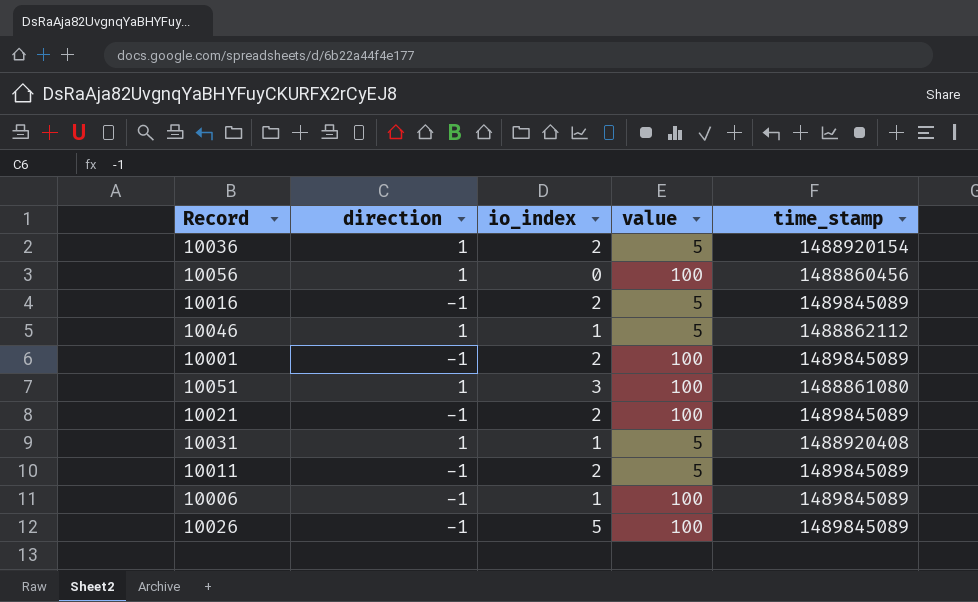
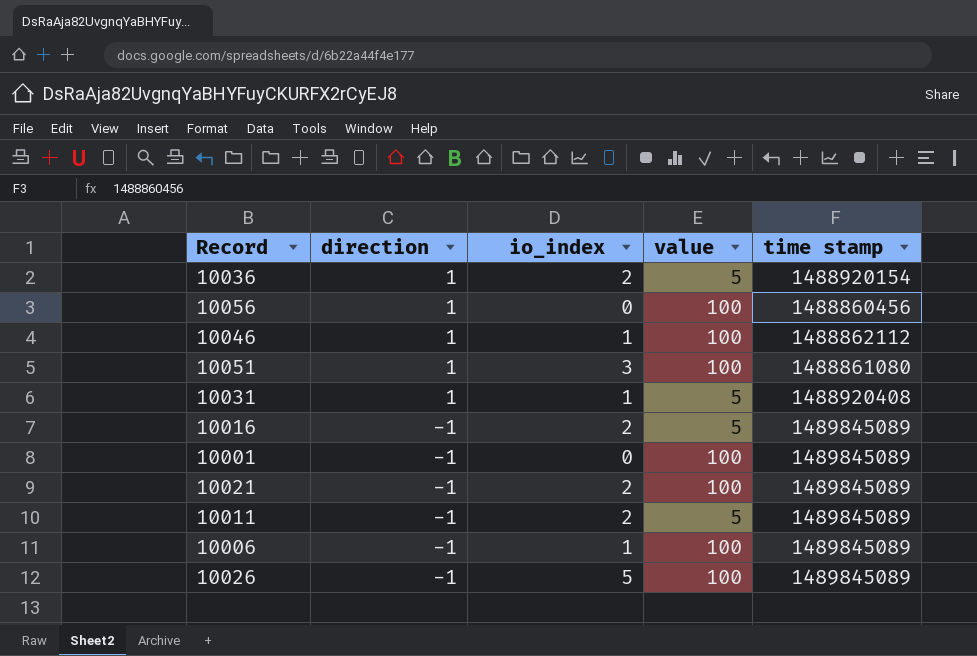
row order: none -> direction descending
column name: time_stamp -> time stamp
10046 | value: 5 -> 100
10001 | io_index: 2 -> 0

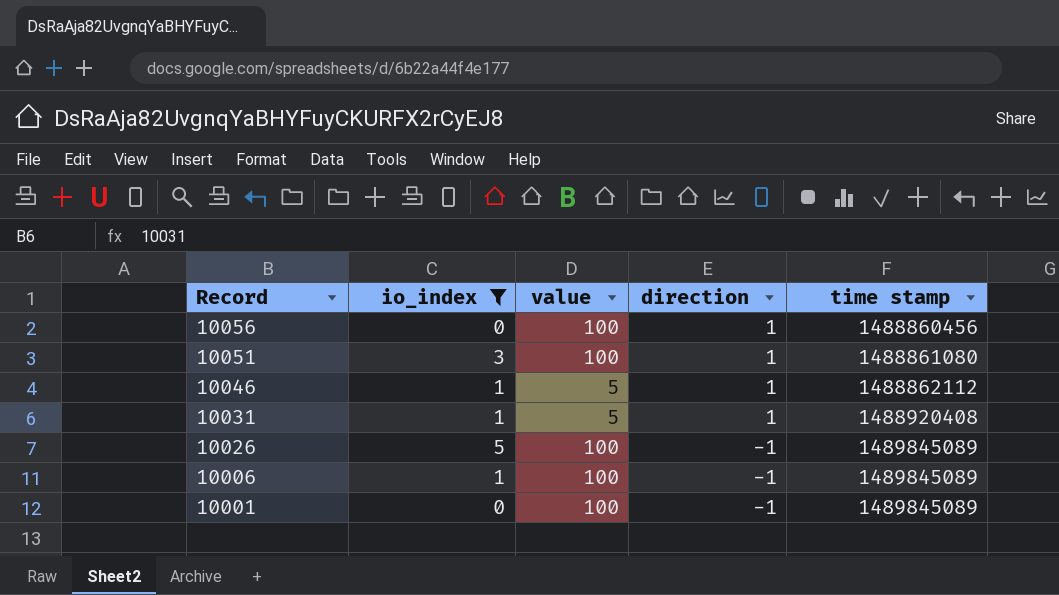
filter: none -> io_index != 2
row order: direction descending -> Record descending
column direction | position: 2 -> 4
10046 | value: 100 -> 5

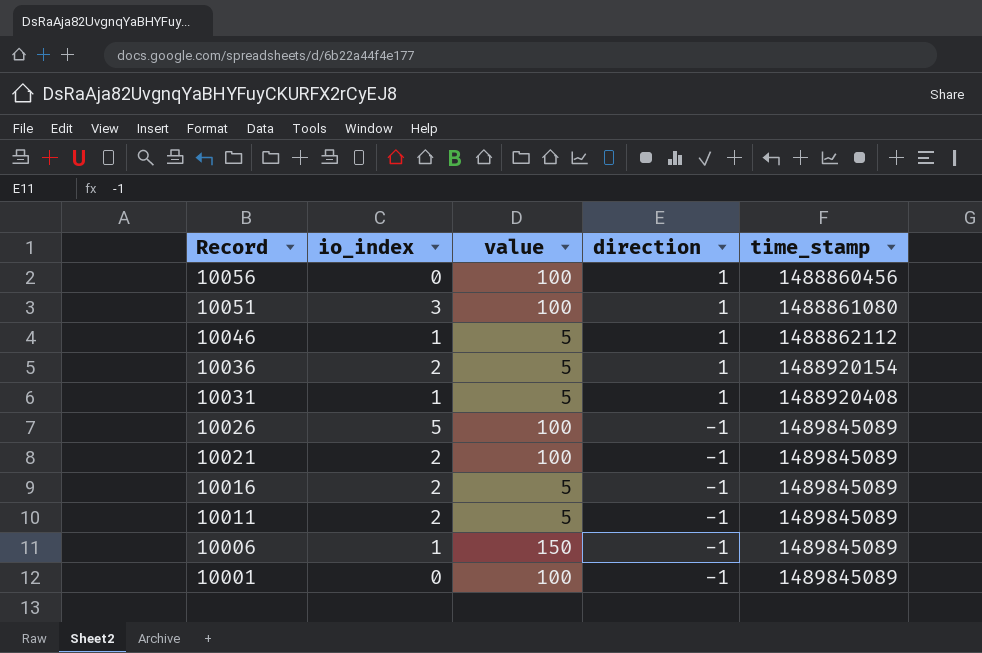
filter: io_index != 2 -> none
column name: time stamp -> time_stamp
10006 | value: 100 -> 150

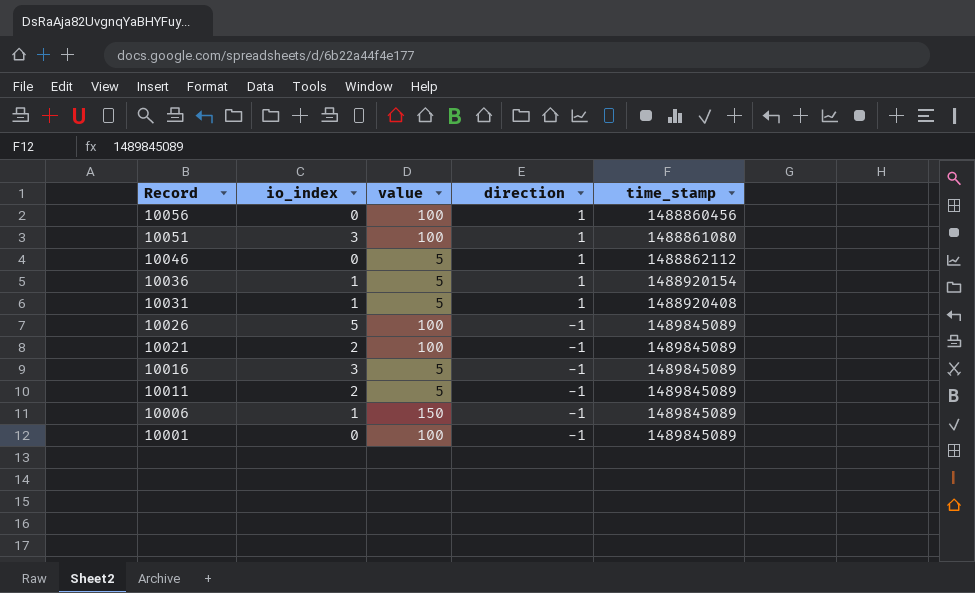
10046 | io_index: 1 -> 0
10036 | io_index: 2 -> 1
10016 | io_index: 2 -> 3

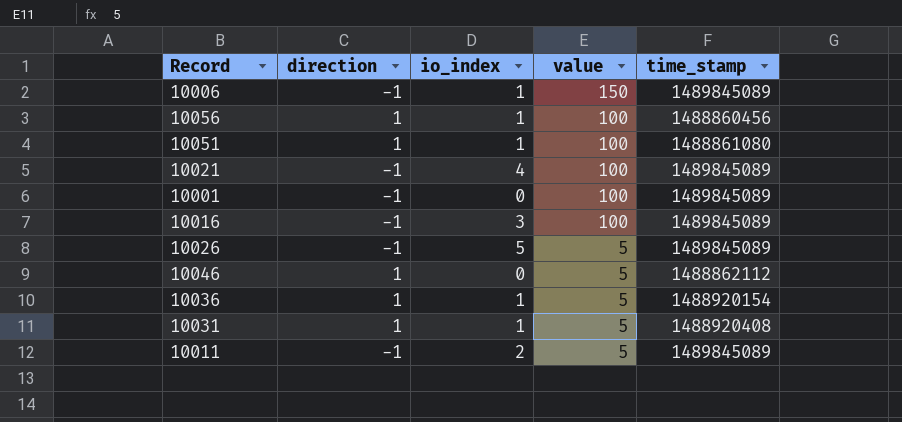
row order: Record descending -> value descending
column direction | position: 4 -> 2
10056 | io_index: 0 -> 1
10051 | io_index: 3 -> 1
10021 | io_index: 2 -> 4
10016 | value: 5 -> 100
10026 | value: 100 -> 5

